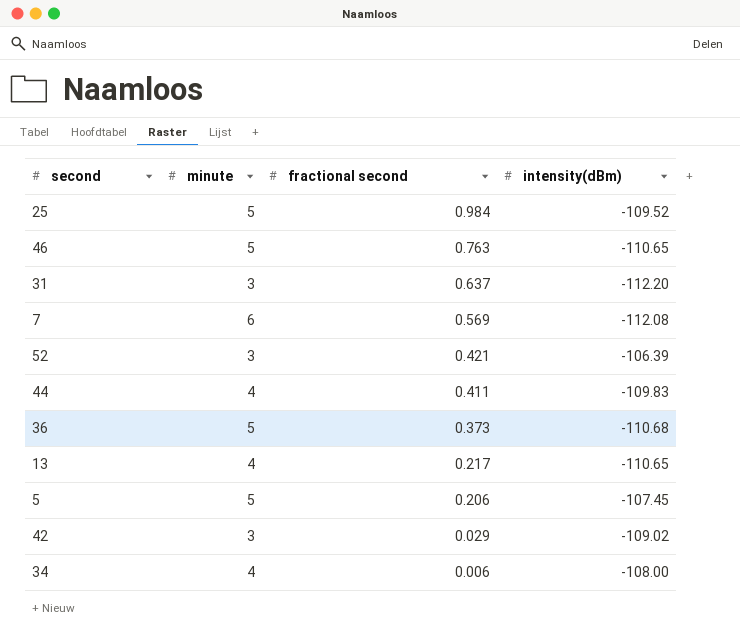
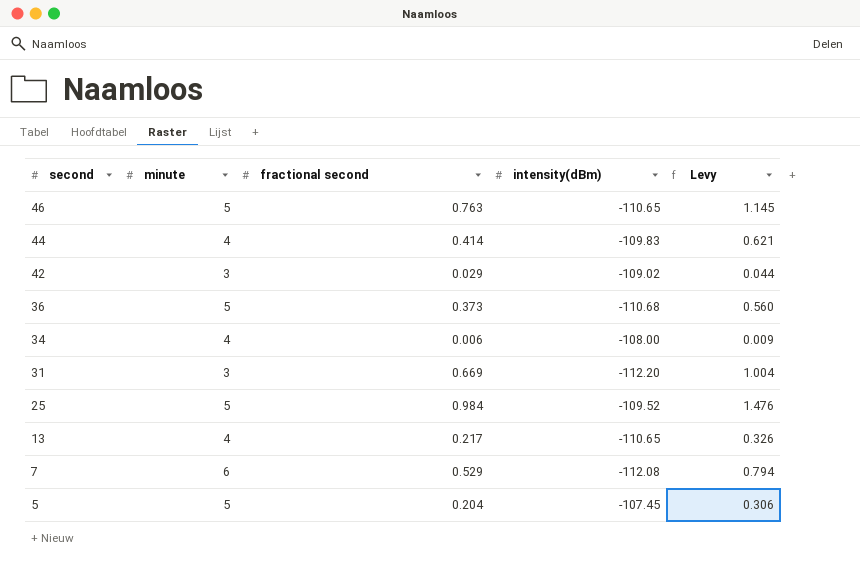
row order: fractional second descending -> second descending
column Levy | formula: none -> [fractional second] * 1.5
row 52: 3 | 0.421 | -106.39 -> none
44 | fractional second: 0.411 -> 0.414
31 | fractional second: 0.637 -> 0.669
7 | fractional second: 0.569 -> 0.529
5 | fractional second: 0.206 -> 0.204

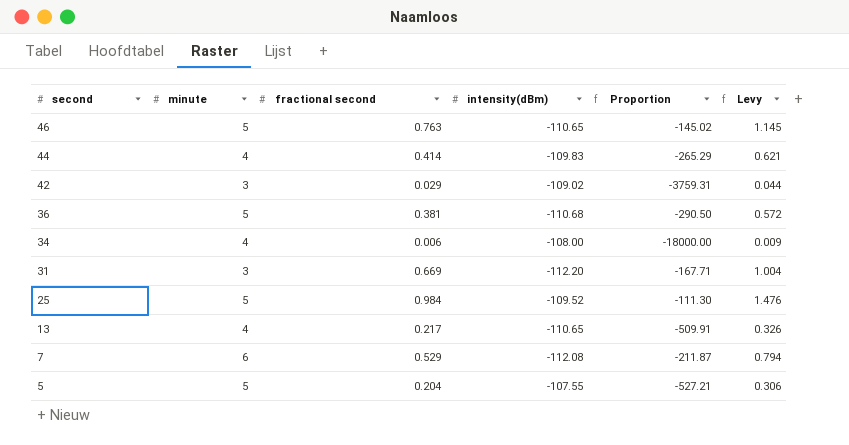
column Proportion | formula: none -> [intensity(dBm)] / [fractional second]
36 | fractional second: 0.373 -> 0.381
36 | Levy: 0.560 -> 0.572
5 | intensity(dBm): -107.45 -> -107.55

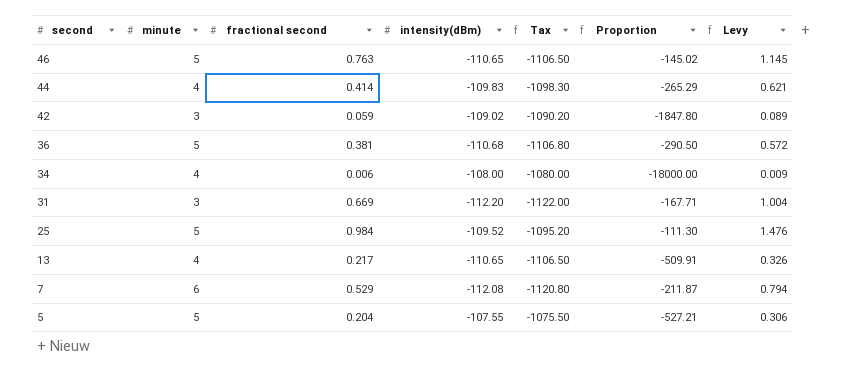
column Tax | formula: none -> [intensity(dBm)] * 10
42 | fractional second: 0.029 -> 0.059
42 | Proportion: -3759.31 -> -1847.80
42 | Levy: 0.044 -> 0.089

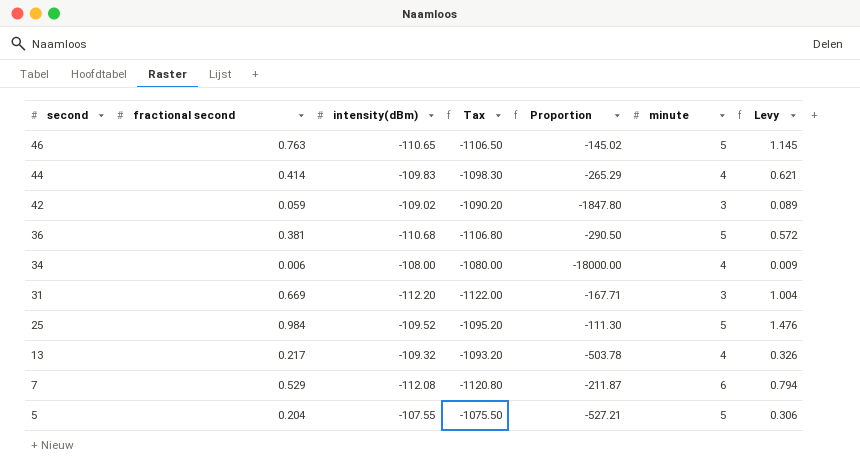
column minute | position: 2 -> 6
13 | intensity(dBm): -110.65 -> -109.32
13 | Tax: -1106.50 -> -1093.20
13 | Proportion: -509.91 -> -503.78

